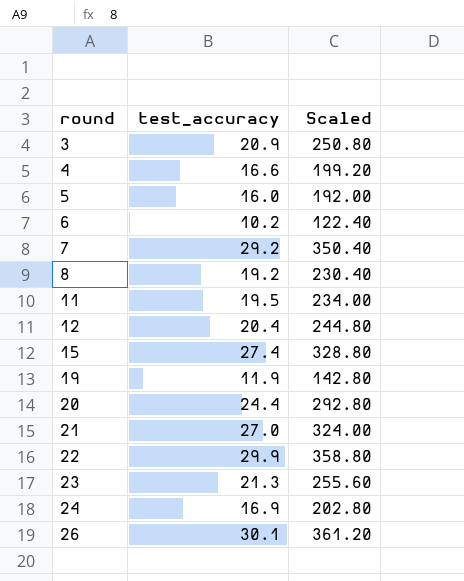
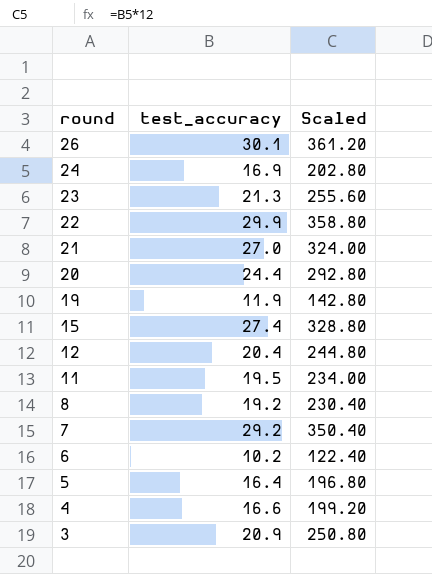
row order: round ascending -> round descending
5 | test_accuracy: 16.0 -> 16.4
5 | Scaled: 192.00 -> 196.80

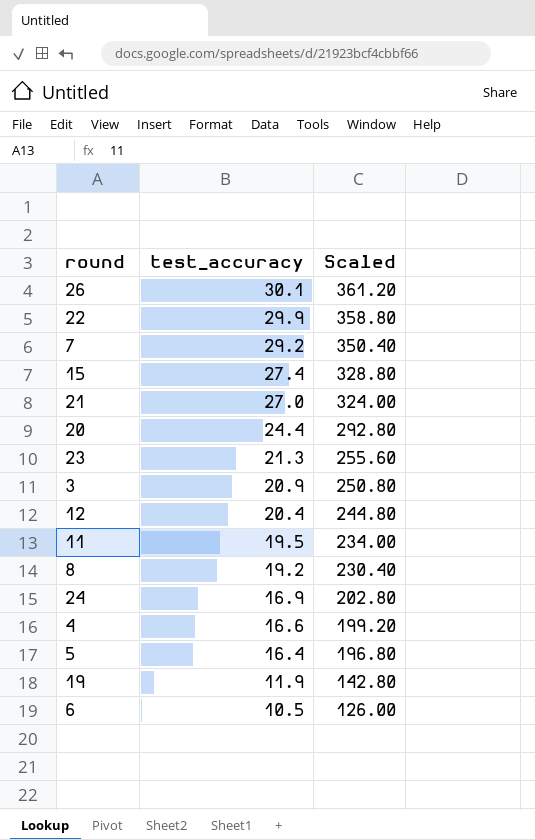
row order: round descending -> test_accuracy descending
6 | test_accuracy: 10.2 -> 10.5
6 | Scaled: 122.40 -> 126.00

